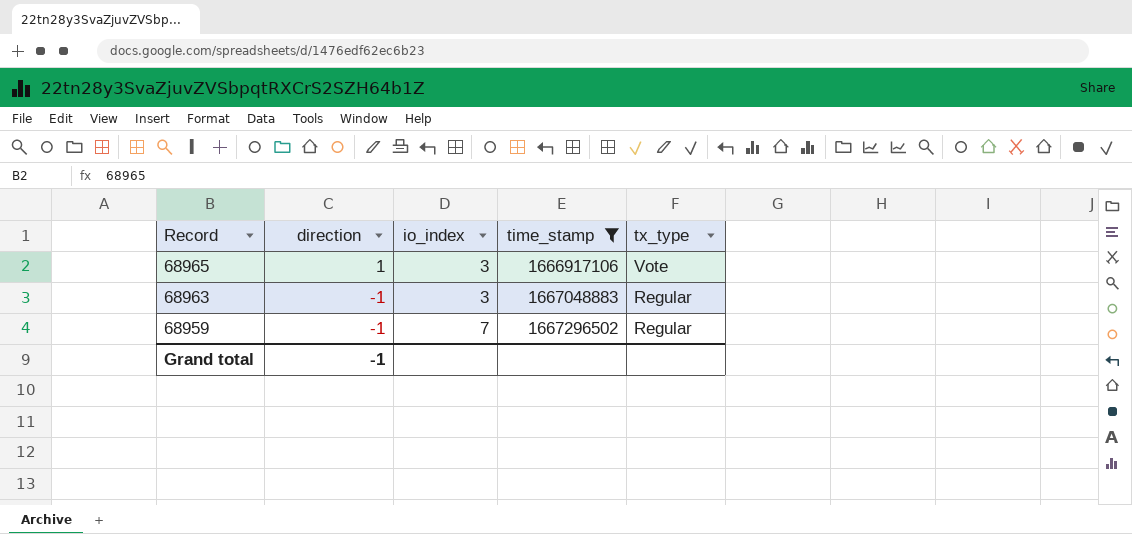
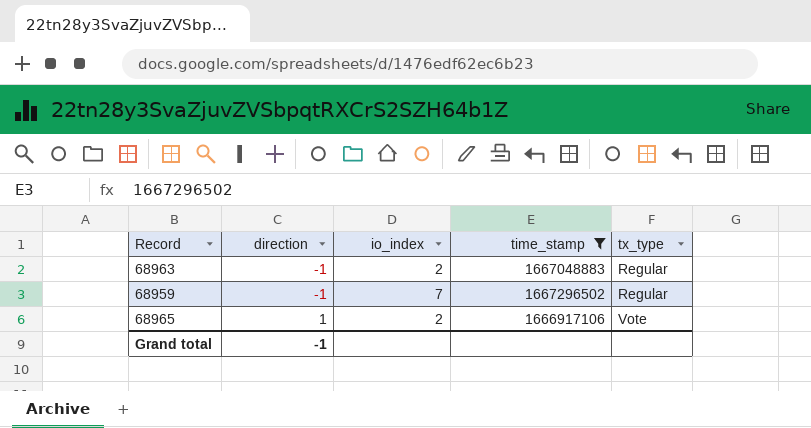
row order: Record descending -> direction ascending
68963 | io_index: 3 -> 2
68965 | io_index: 3 -> 2

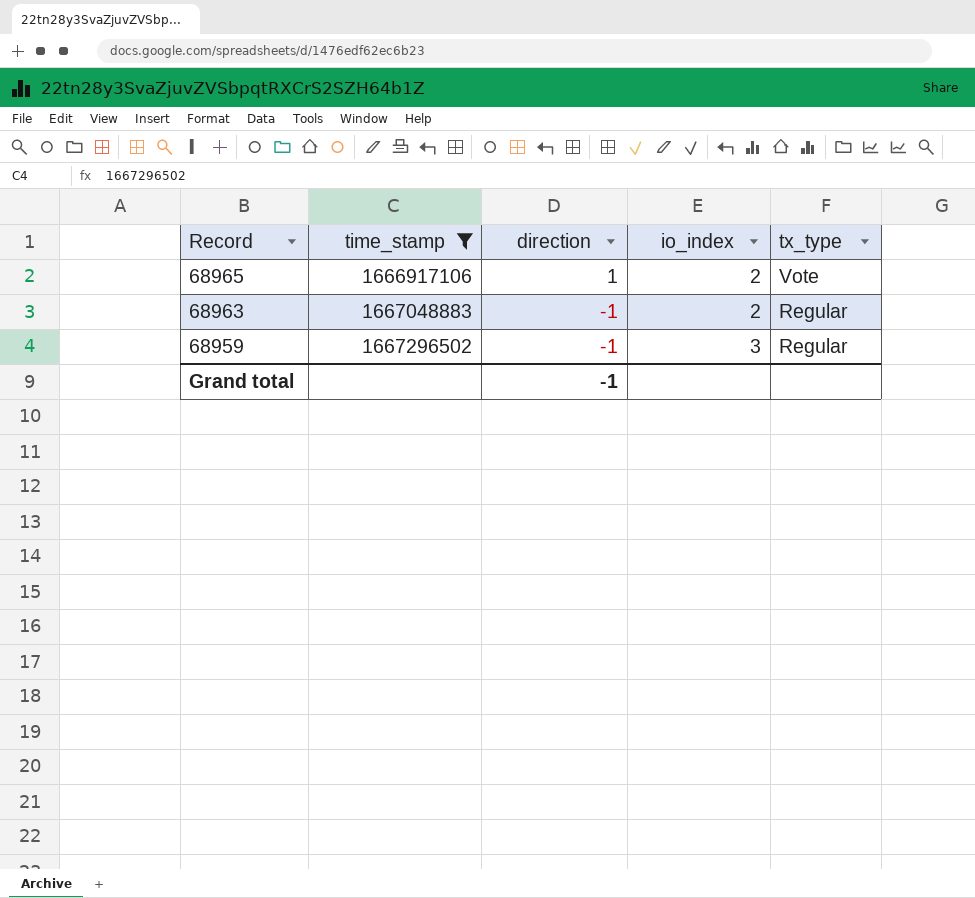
row order: direction ascending -> Record descending
column time_stamp | position: 4 -> 2
68959 | io_index: 7 -> 3

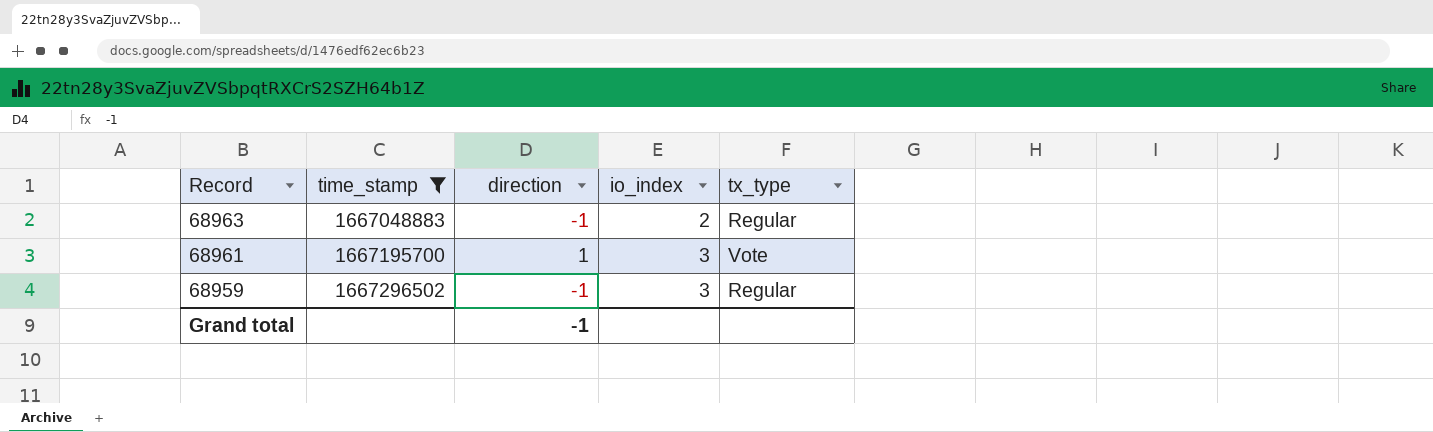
row 68965: 1666917106 | 1 | 2 | Vote -> none
row 68961: none -> 1667195700 | 1 | 3 | Vote

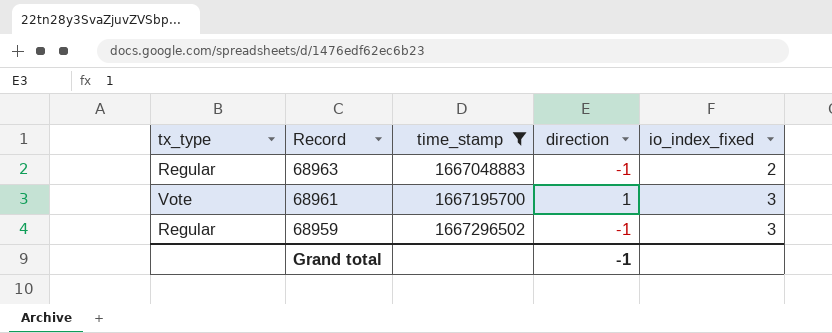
column tx_type | position: 5 -> 1
column name: io_index -> io_index_fixed

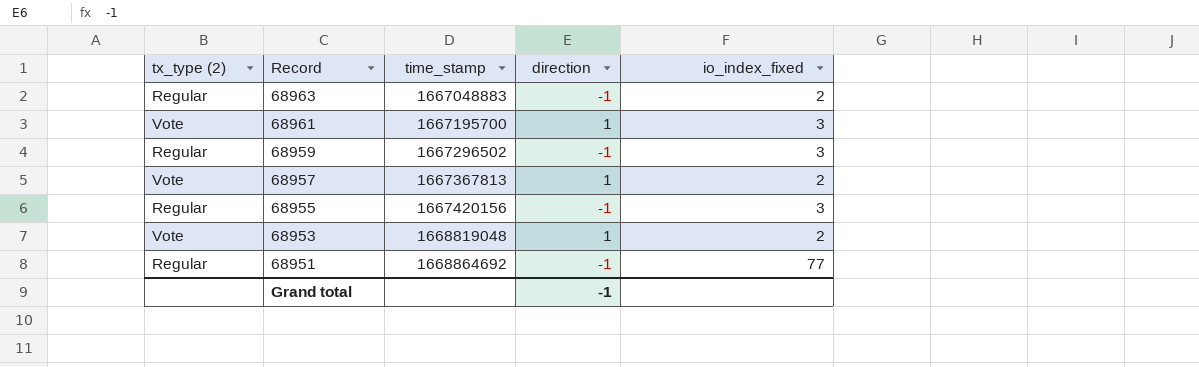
filter: time_stamp <= 1667296502 -> none
column name: tx_type -> tx_type (2)

